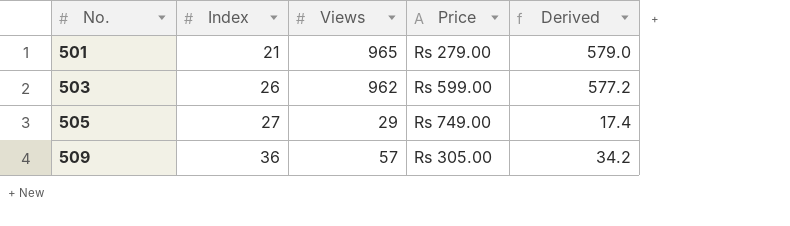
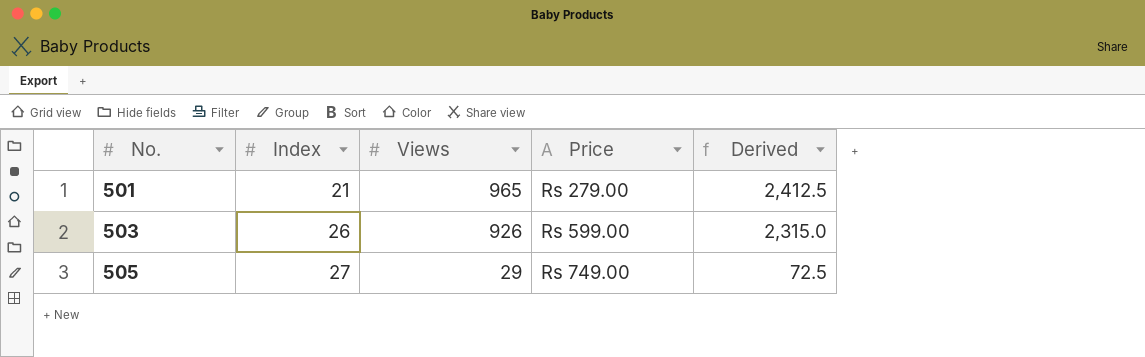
column Derived | formula: [Views] * 0.6 -> [Views] * 2.5
row 509: 36 | 57 | Rs 305.00 | 34.2 -> none
503 | Views: 962 -> 926

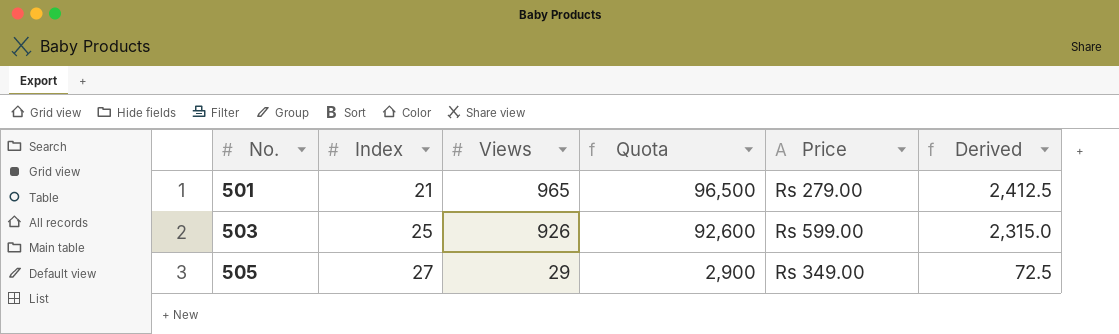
column Quota | formula: none -> [Views] * 100
503 | Index: 26 -> 25
505 | Price: Rs 749.00 -> Rs 349.00

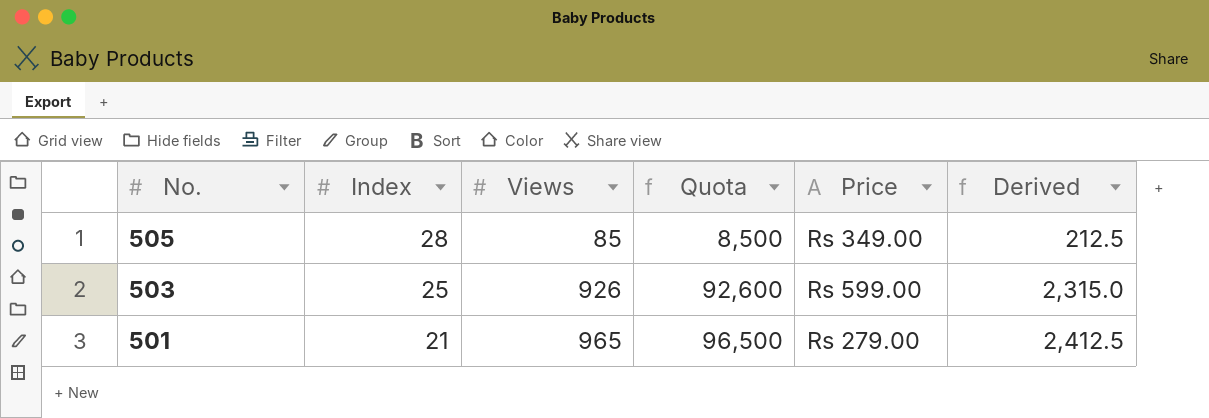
row order: No. ascending -> No. descending
505 | Index: 27 -> 28
505 | Views: 29 -> 85
505 | Quota: 2,900 -> 8,500
505 | Derived: 72.5 -> 212.5

